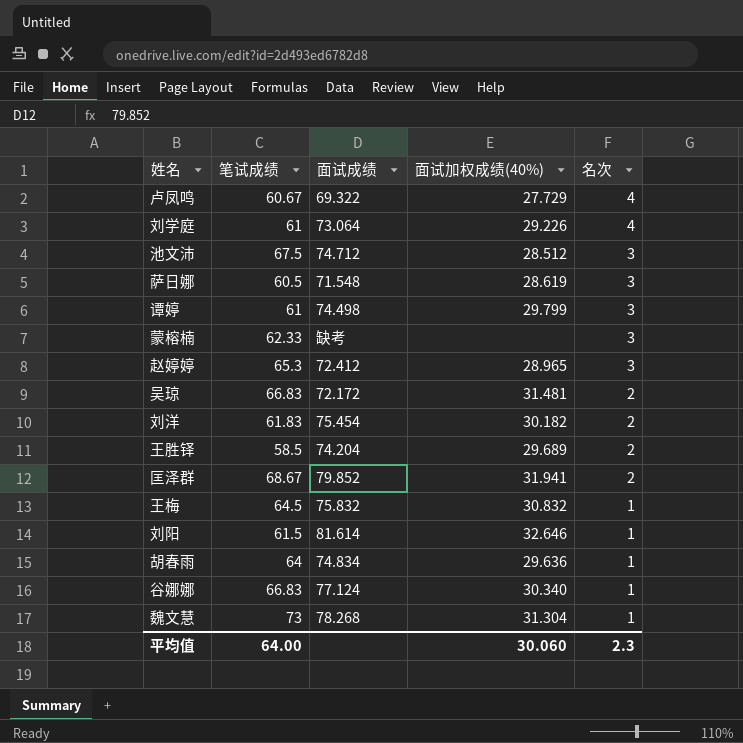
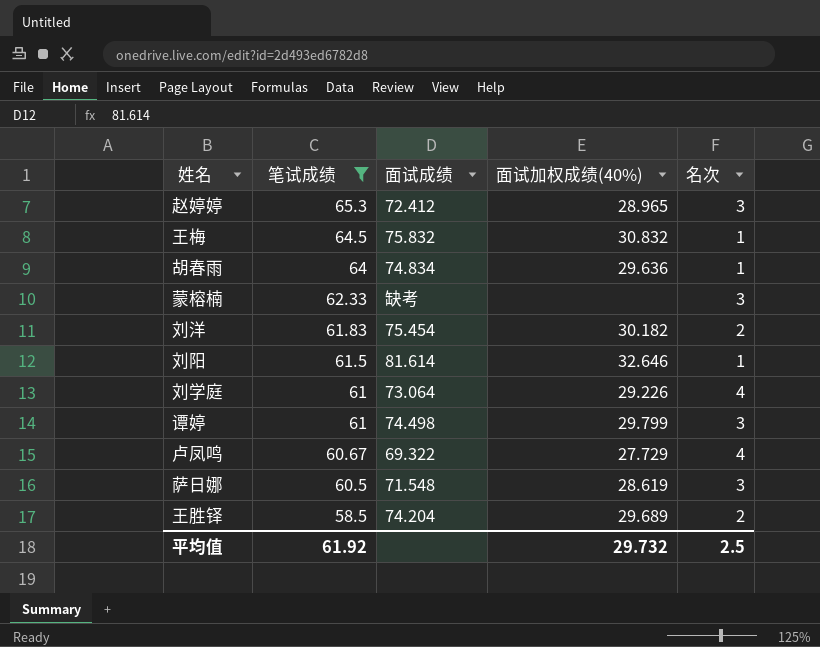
filter: none -> 笔试成绩 <= 65.3
row order: 名次 descending -> 笔试成绩 descending
平均值 | 笔试成绩: 64.00 -> 61.92
平均值 | 面试加权成绩(40%): 30.060 -> 29.732
平均值 | 名次: 2.3 -> 2.5

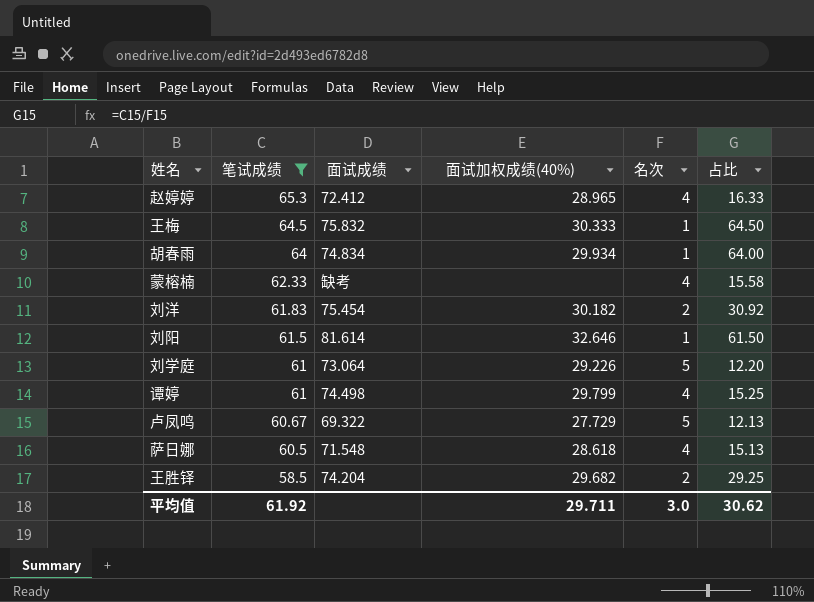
column 占比 | formula: none -> [笔试成绩] / [名次]
赵婷婷 | 名次: 3 -> 4
王梅 | 面试加权成绩(40%): 30.832 -> 30.333
胡春雨 | 面试加权成绩(40%): 29.636 -> 29.934
蒙榕楠 | 名次: 3 -> 4
刘学庭 | 名次: 4 -> 5
谭婷 | 名次: 3 -> 4
卢凤鸣 | 名次: 4 -> 5
萨日娜 | 面试加权成绩(40%): 28.619 -> 28.618
萨日娜 | 名次: 3 -> 4
王胜铎 | 面试加权成绩(40%): 29.689 -> 29.682
平均值 | 面试加权成绩(40%): 29.732 -> 29.711
平均值 | 名次: 2.5 -> 3.0

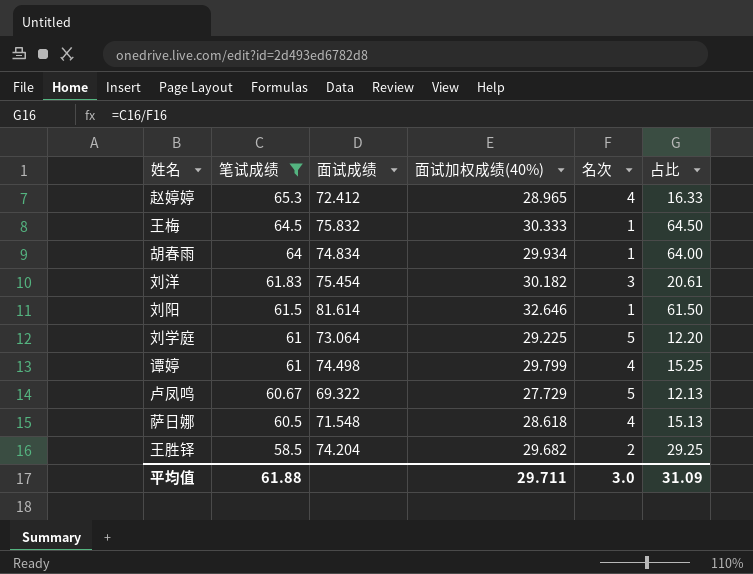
row 蒙榕楠: 62.33 | 缺考 | none | 4 | 15.58 -> none
刘洋 | 名次: 2 -> 3
刘洋 | 占比: 30.92 -> 20.61
刘学庭 | 面试加权成绩(40%): 29.226 -> 29.225
平均值 | 笔试成绩: 61.92 -> 61.88
平均值 | 占比: 30.62 -> 31.09

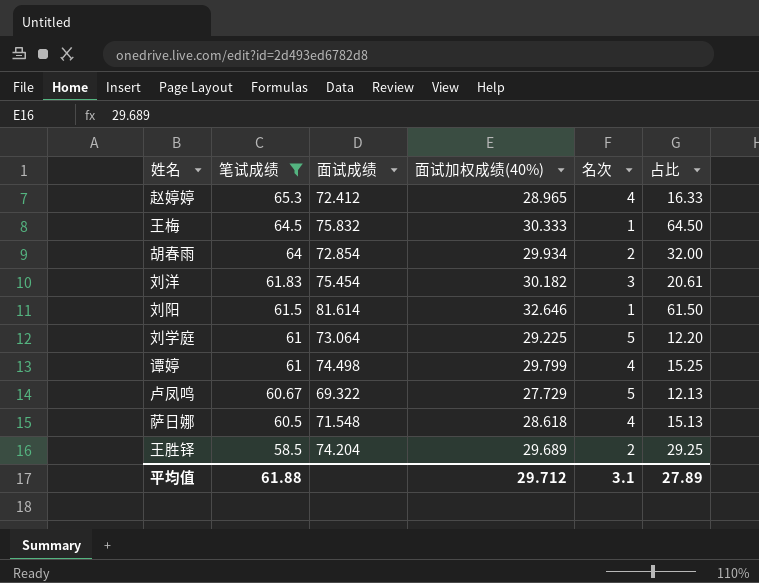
胡春雨 | 面试成绩: 74.834 -> 72.854
胡春雨 | 名次: 1 -> 2
胡春雨 | 占比: 64.00 -> 32.00
王胜铎 | 面试加权成绩(40%): 29.682 -> 29.689
平均值 | 面试加权成绩(40%): 29.711 -> 29.712
平均值 | 名次: 3.0 -> 3.1
平均值 | 占比: 31.09 -> 27.89

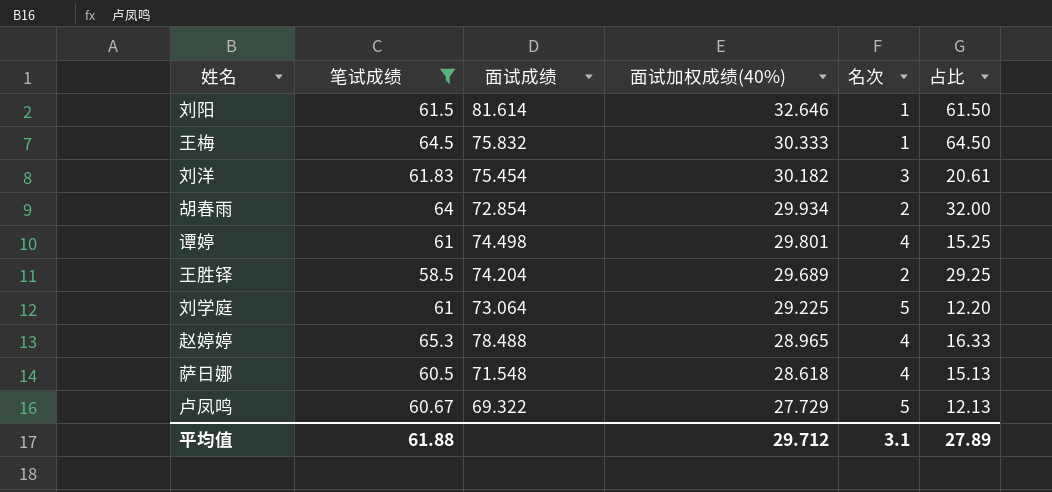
row order: 笔试成绩 descending -> 面试加权成绩(40%) descending
谭婷 | 面试加权成绩(40%): 29.799 -> 29.801
赵婷婷 | 面试成绩: 72.412 -> 78.488

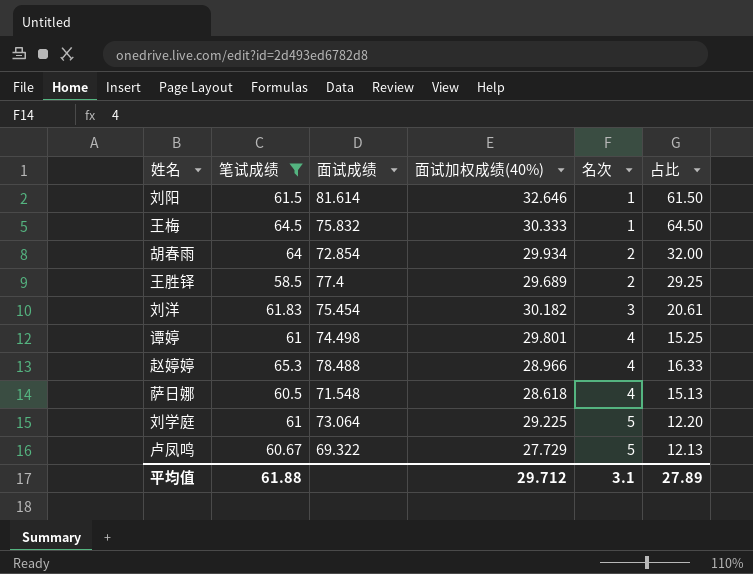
row order: 面试加权成绩(40%) descending -> 名次 ascending
王胜铎 | 面试成绩: 74.204 -> 77.4
赵婷婷 | 面试加权成绩(40%): 28.965 -> 28.966

